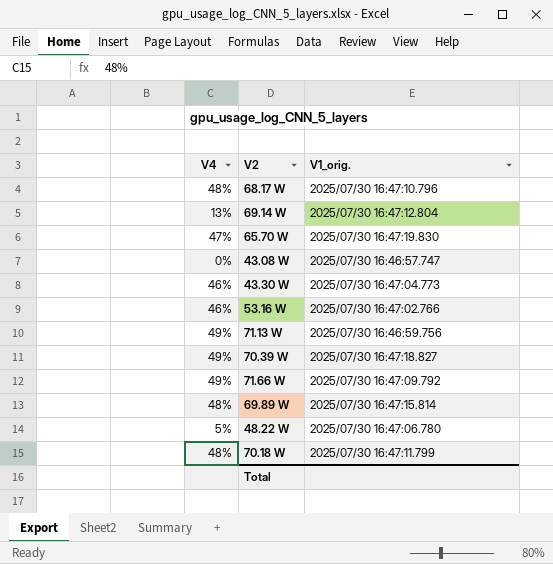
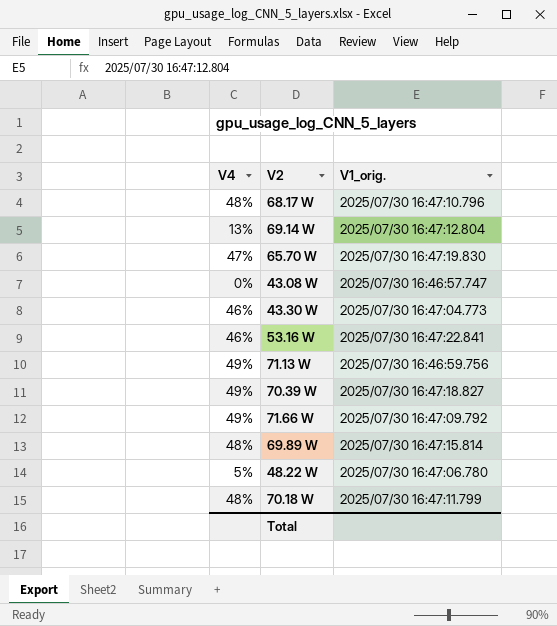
53.16 W | V1_orig.: 2025/07/30 16:47:02.766 -> 2025/07/30 16:47:22.841

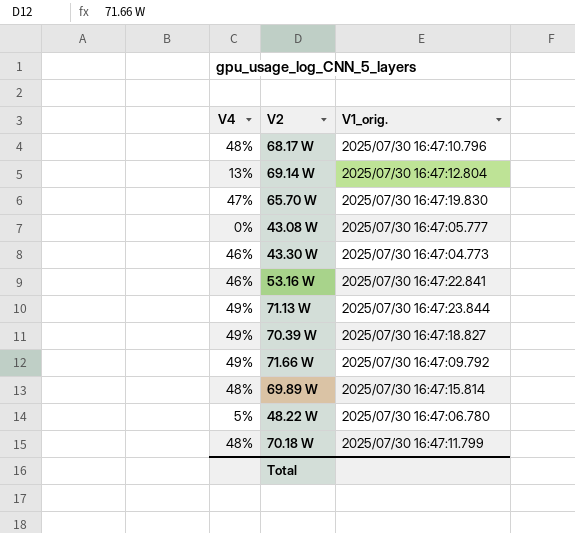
43.08 W | V1_orig.: 2025/07/30 16:46:57.747 -> 2025/07/30 16:47:05.777
71.13 W | V1_orig.: 2025/07/30 16:46:59.756 -> 2025/07/30 16:47:23.844

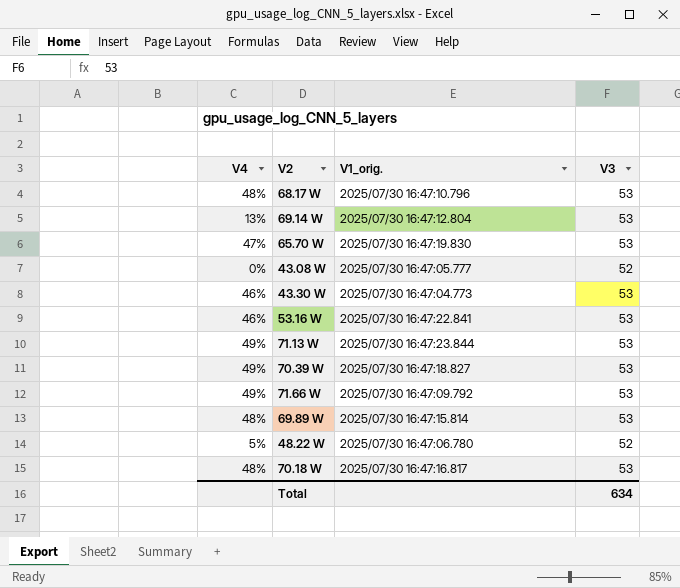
column V3 | position: none -> 4
70.18 W | V1_orig.: 2025/07/30 16:47:11.799 -> 2025/07/30 16:47:16.817

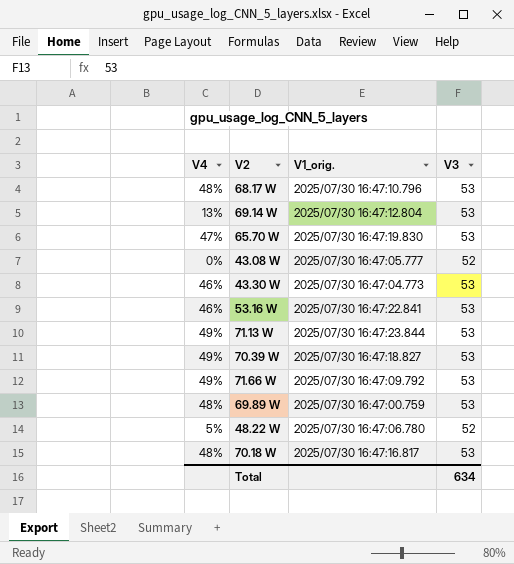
69.89 W | V1_orig.: 2025/07/30 16:47:15.814 -> 2025/07/30 16:47:00.759

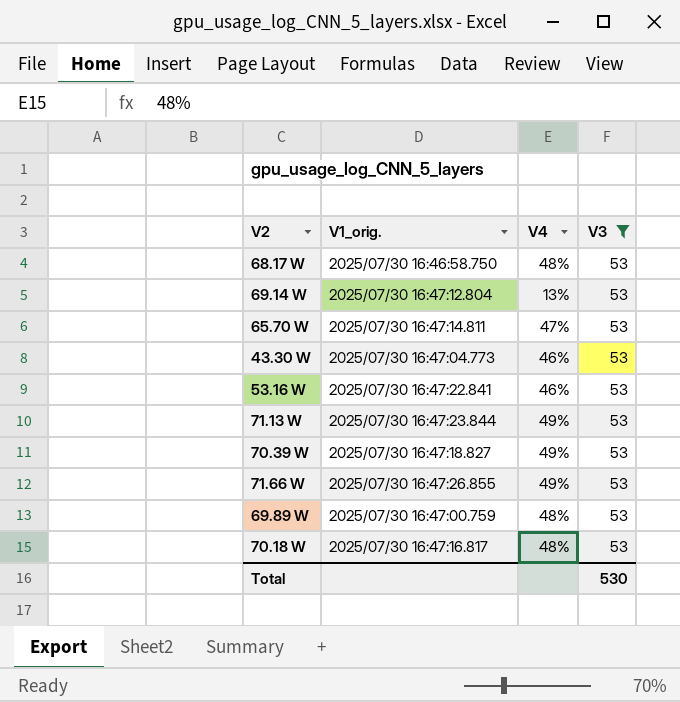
filter: none -> V3 = 53
column V4 | position: 1 -> 3
68.17 W | V1_orig.: 2025/07/30 16:47:10.796 -> 2025/07/30 16:46:58.750
65.70 W | V1_orig.: 2025/07/30 16:47:19.830 -> 2025/07/30 16:47:14.811
71.66 W | V1_orig.: 2025/07/30 16:47:09.792 -> 2025/07/30 16:47:26.855
Total | V3: 634 -> 530

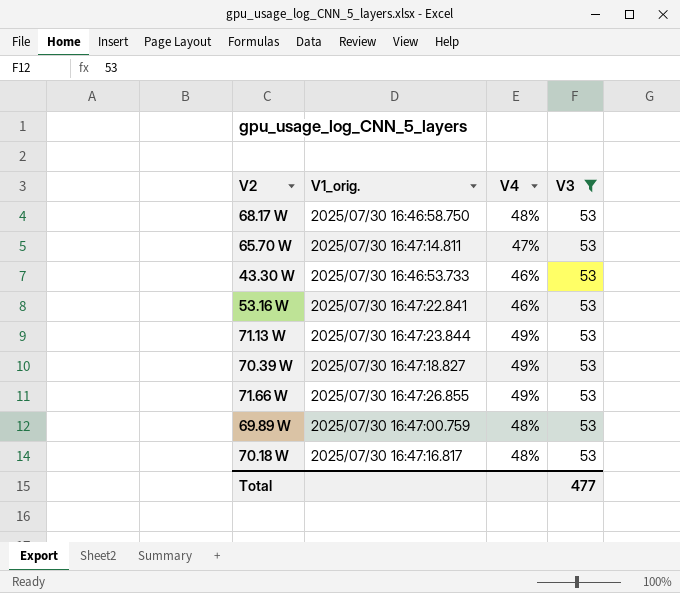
row 69.14 W: 2025/07/30 16:47:12.804 | 13% | 53 -> none
43.30 W | V1_orig.: 2025/07/30 16:47:04.773 -> 2025/07/30 16:46:53.733
Total | V3: 530 -> 477

